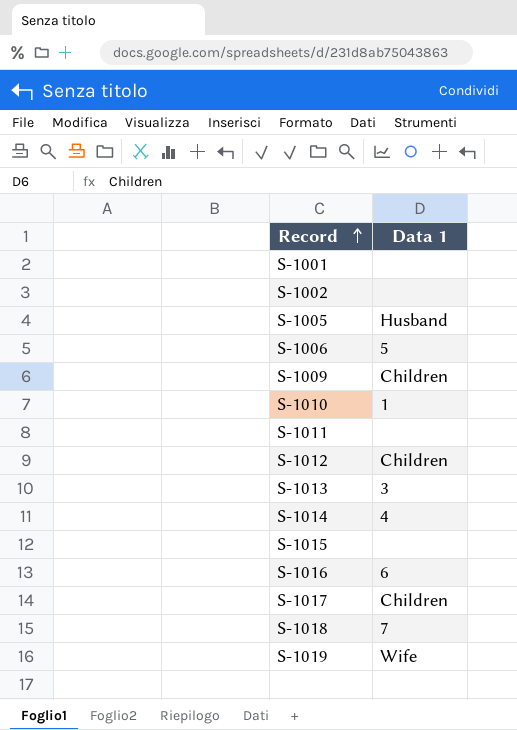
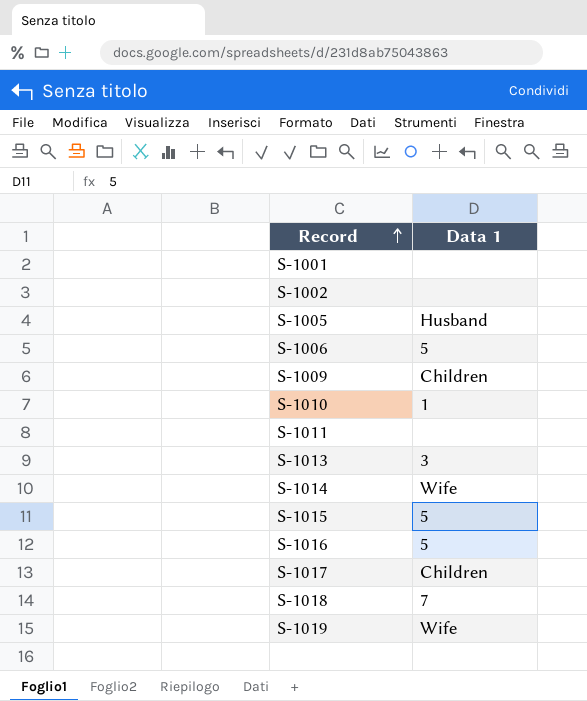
row S-1012: Children -> none
S-1014 | Data 1: 4 -> Wife
S-1015 | Data 1: none -> 5
S-1016 | Data 1: 6 -> 5

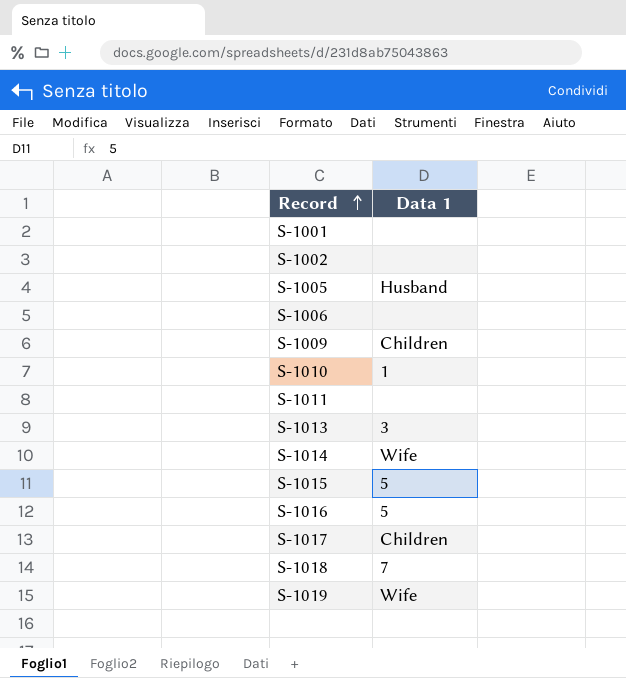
S-1006 | Data 1: 5 -> none

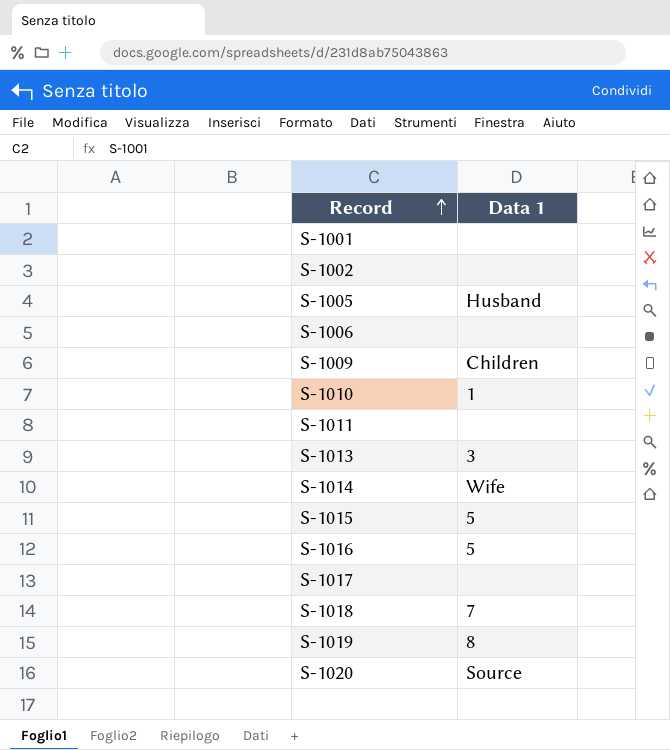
S-1017 | Data 1: Children -> none
S-1019 | Data 1: Wife -> 8
row S-1020: none -> Source

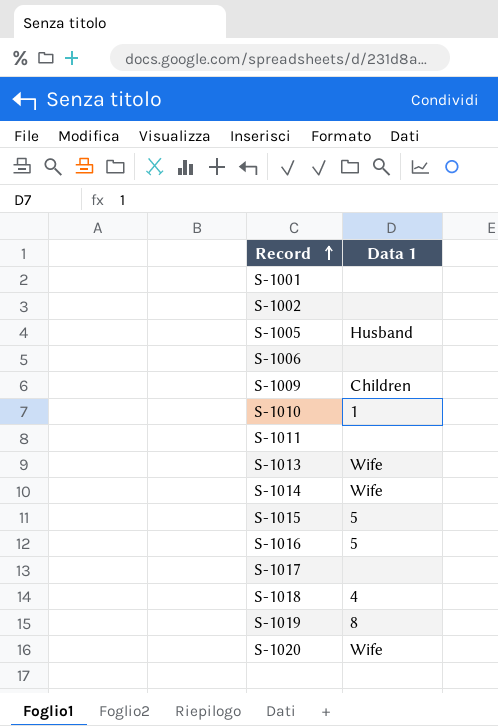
S-1013 | Data 1: 3 -> Wife
S-1018 | Data 1: 7 -> 4
S-1020 | Data 1: Source -> Wife

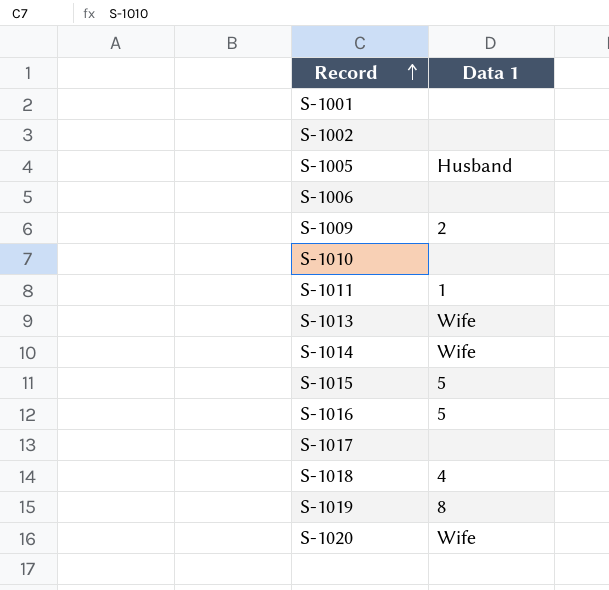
S-1009 | Data 1: Children -> 2
S-1010 | Data 1: 1 -> none
S-1011 | Data 1: none -> 1

